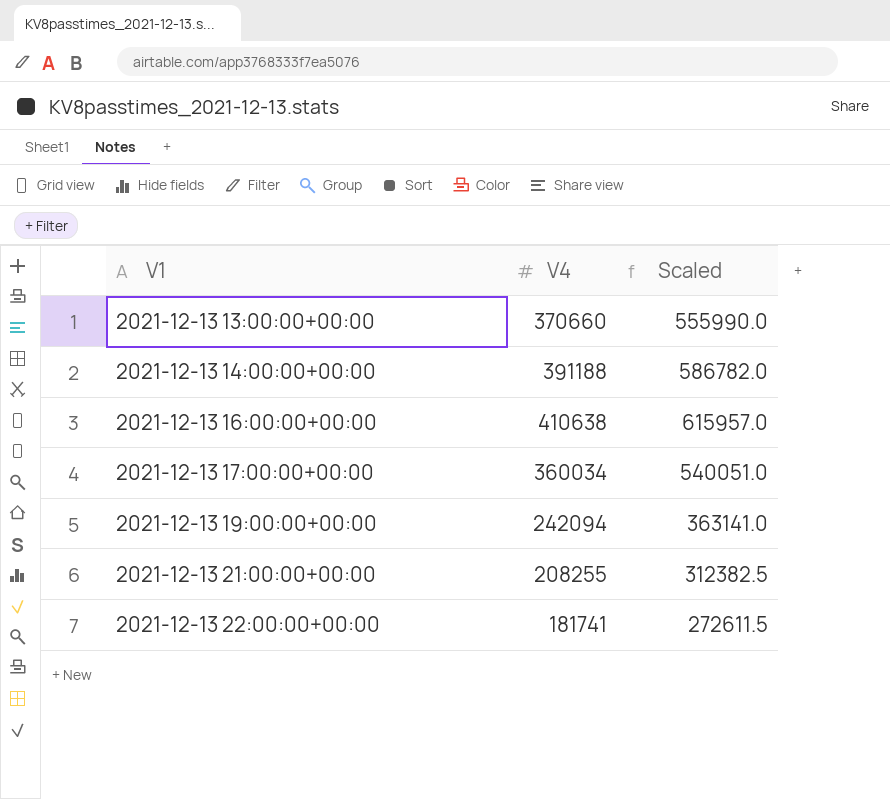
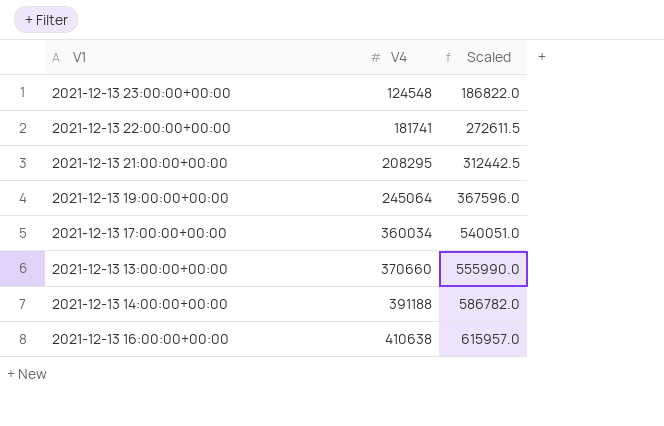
row order: V1 ascending -> V4 ascending
row 2021-12-13 23:00:00+00:00: none -> 124548 | 186822.0
2021-12-13 21:00:00+00:00 | V4: 208255 -> 208295
2021-12-13 21:00:00+00:00 | Scaled: 312382.5 -> 312442.5
2021-12-13 19:00:00+00:00 | V4: 242094 -> 245064
2021-12-13 19:00:00+00:00 | Scaled: 363141.0 -> 367596.0

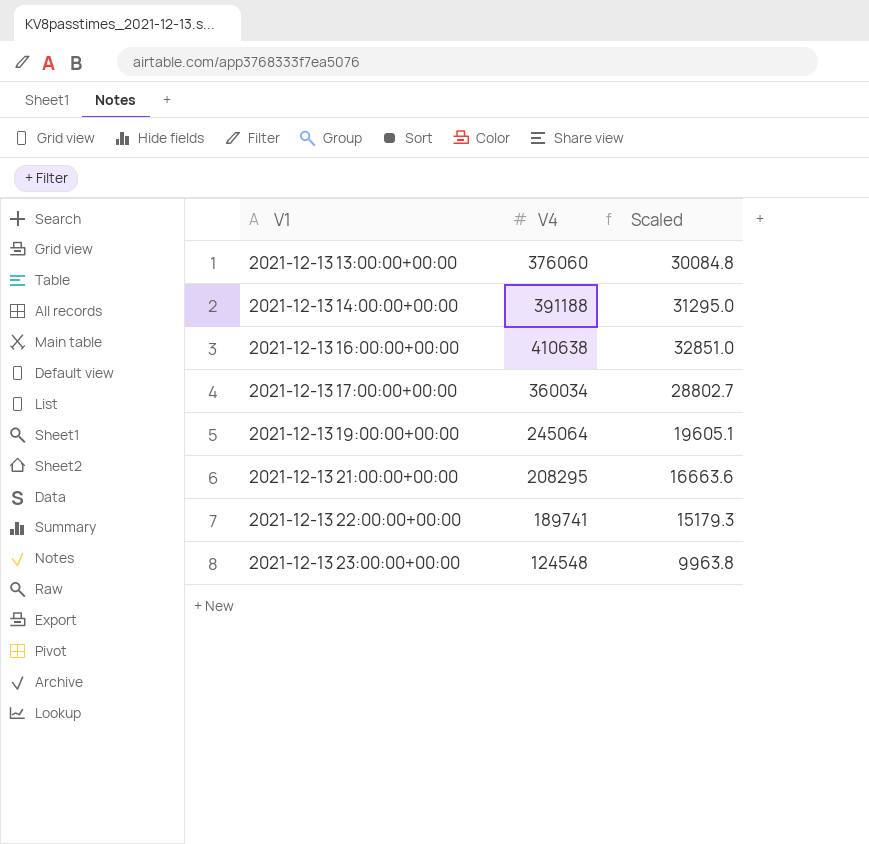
row order: V4 ascending -> V1 ascending
column Scaled | formula: [V4] * 1.5 -> [V4] * 0.08
2021-12-13 13:00:00+00:00 | V4: 370660 -> 376060
2021-12-13 22:00:00+00:00 | V4: 181741 -> 189741

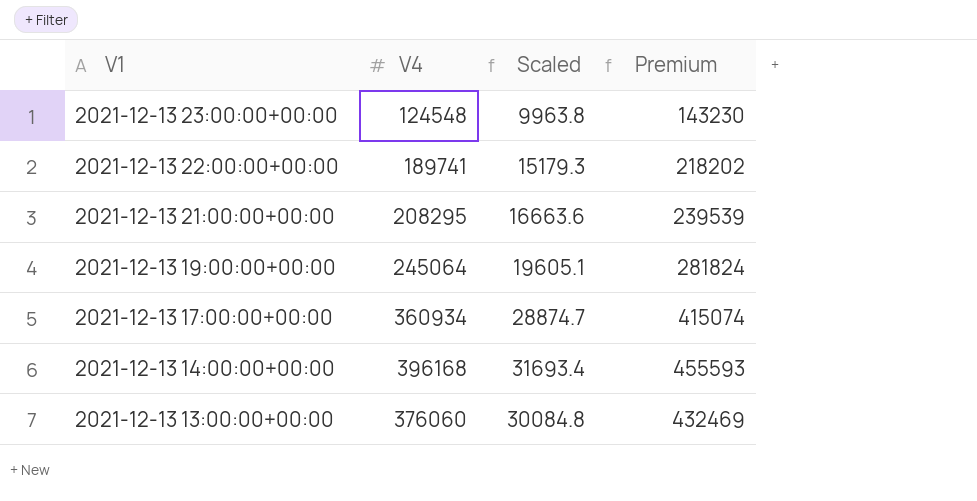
row order: V1 ascending -> V1 descending
column Premium | formula: none -> [V4] * 1.15
row 2021-12-13 16:00:00+00:00: 410638 | 32851.0 -> none
2021-12-13 17:00:00+00:00 | V4: 360034 -> 360934
2021-12-13 17:00:00+00:00 | Scaled: 28802.7 -> 28874.7
2021-12-13 14:00:00+00:00 | V4: 391188 -> 396168
2021-12-13 14:00:00+00:00 | Scaled: 31295.0 -> 31693.4

